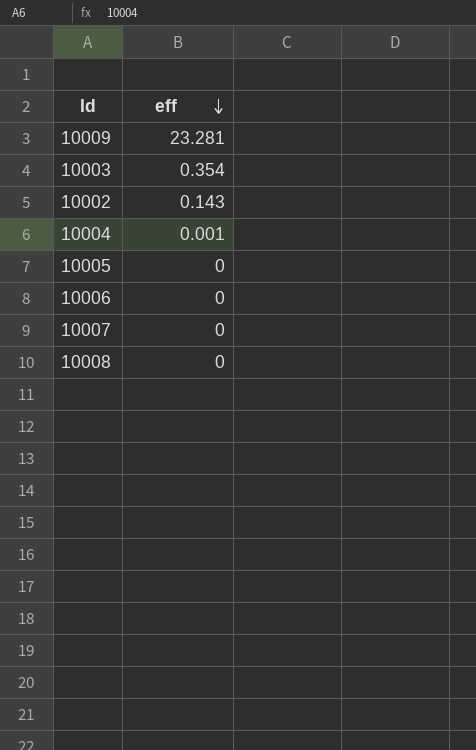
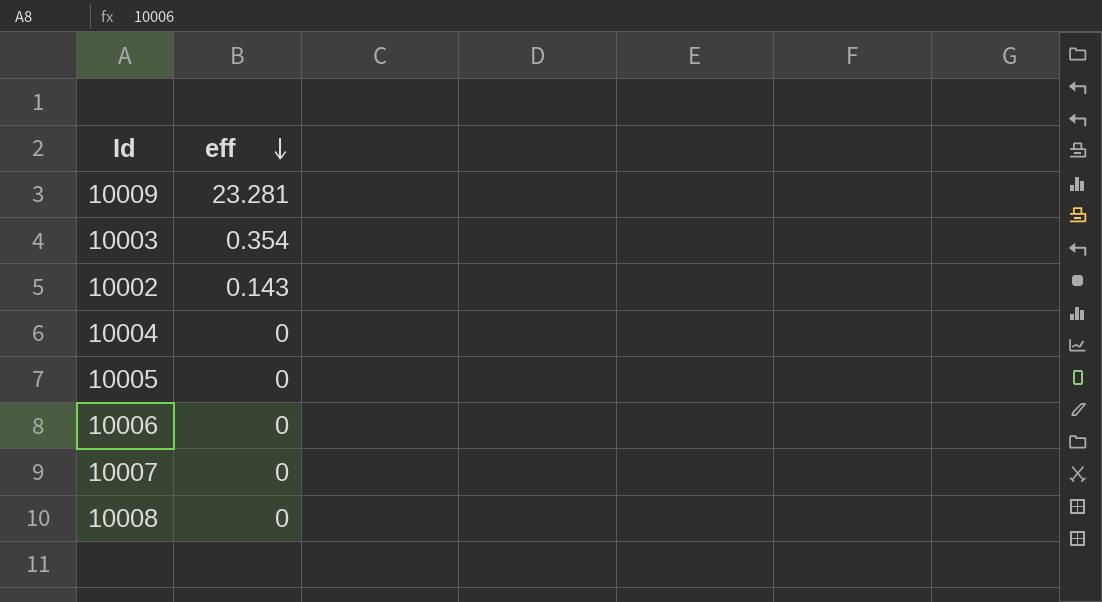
10004 | eff: 0.001 -> 0

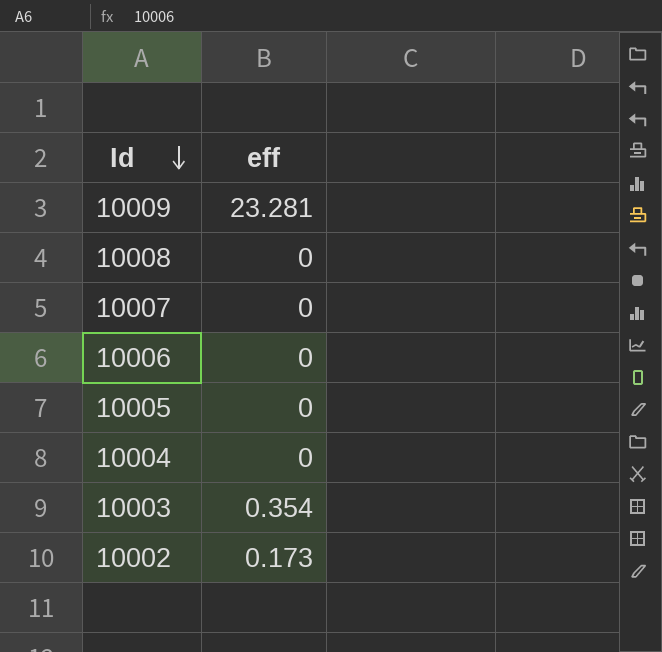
row order: eff descending -> Id descending
10002 | eff: 0.143 -> 0.173

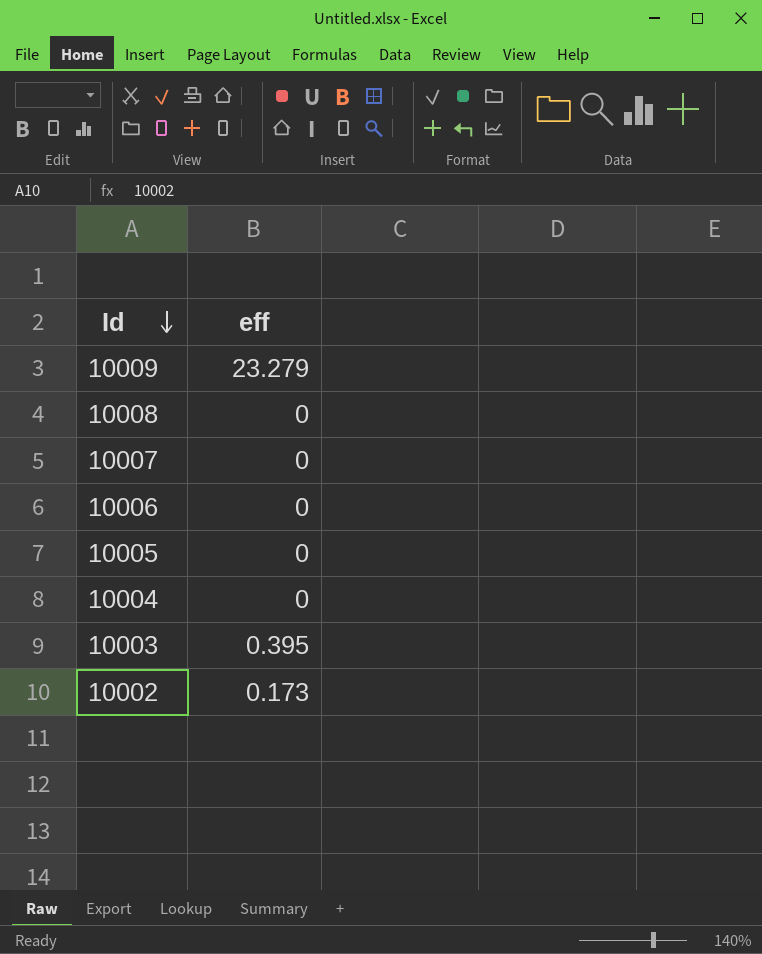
10009 | eff: 23.281 -> 23.279
10003 | eff: 0.354 -> 0.395

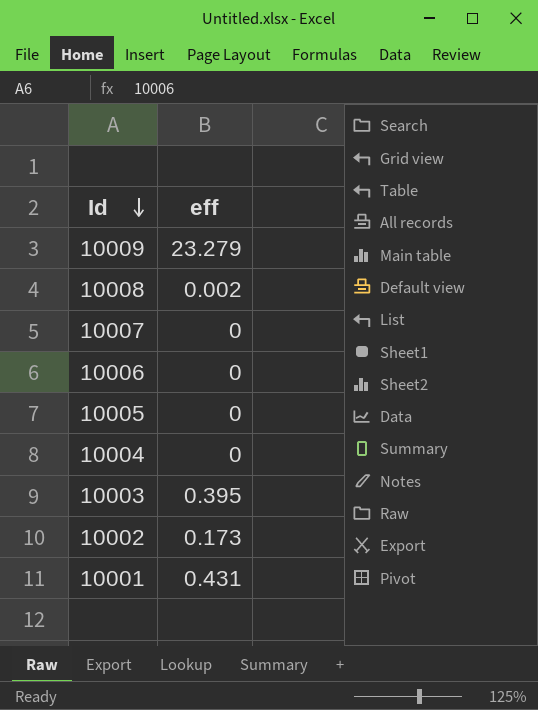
10008 | eff: 0 -> 0.002
row 10001: none -> 0.431

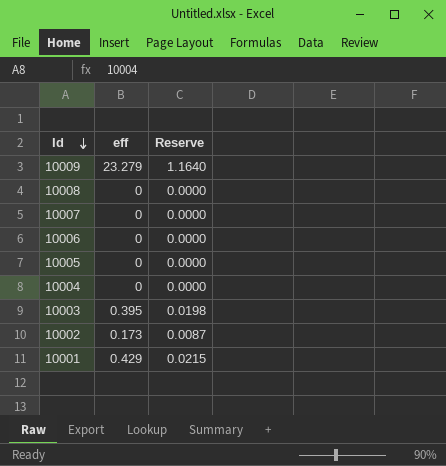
column Reserve | formula: none -> [eff] * 0.05
10008 | eff: 0.002 -> 0
10001 | eff: 0.431 -> 0.429

